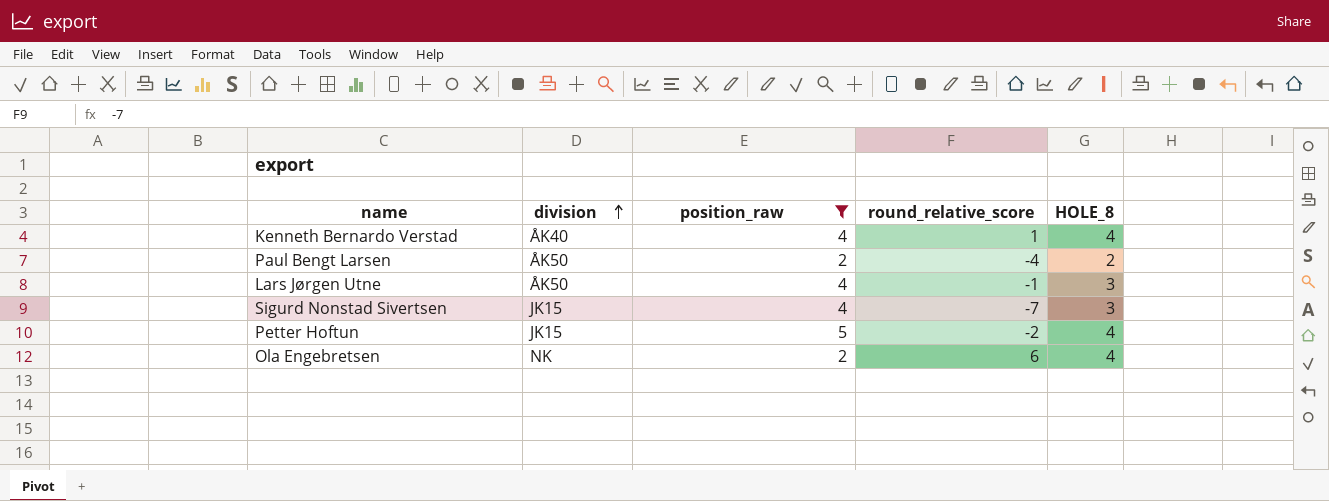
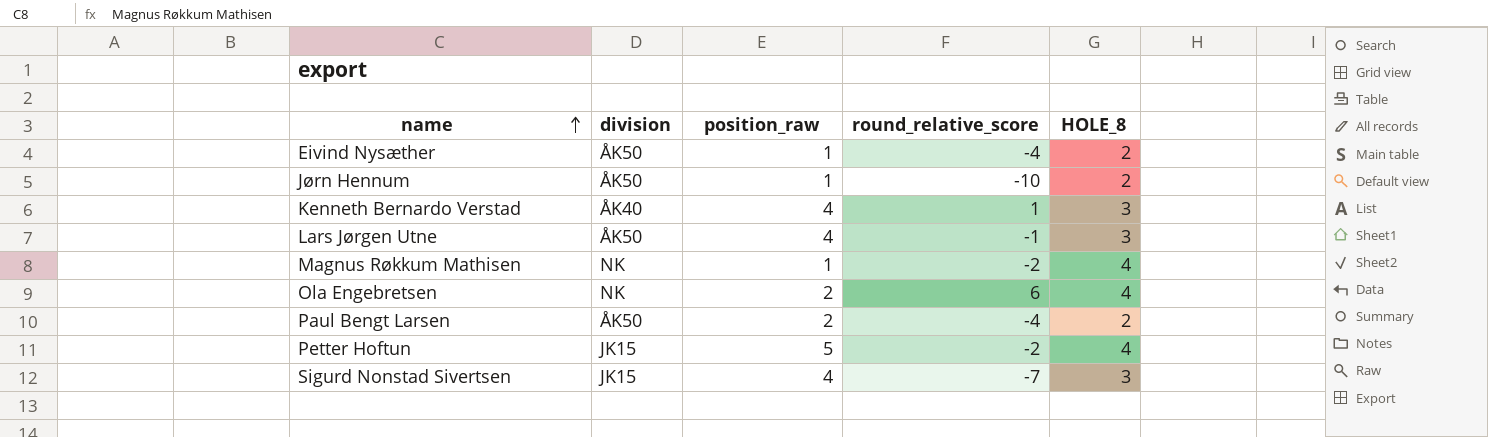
filter: position_raw != 1 -> none
row order: division ascending -> name ascending
Kenneth Bernardo Verstad | HOLE_8: 4 -> 3

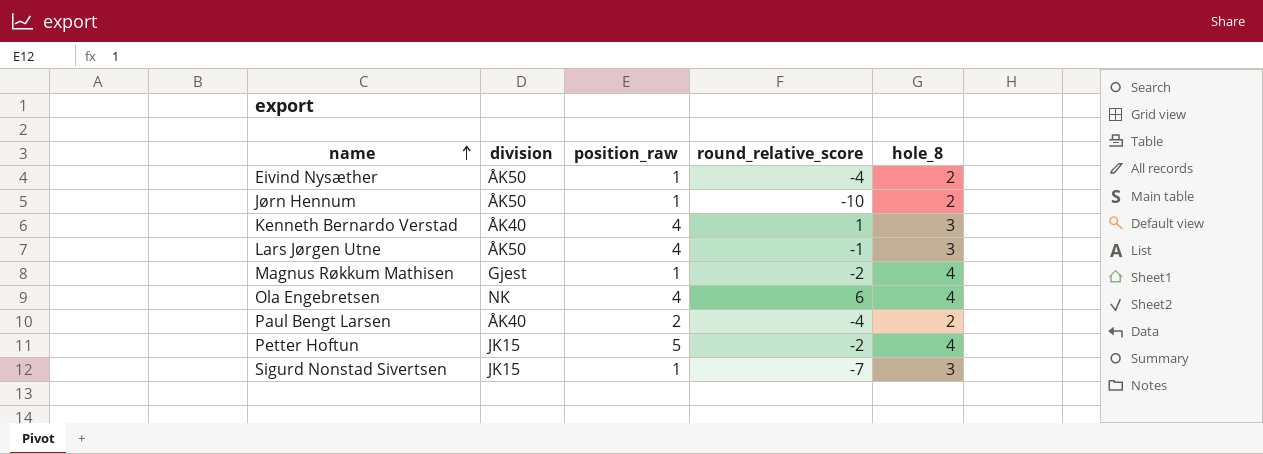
column name: HOLE_8 -> hole_8
Magnus Røkkum Mathisen | division: NK -> Gjest
Ola Engebretsen | position_raw: 2 -> 4
Paul Bengt Larsen | division: ÅK50 -> ÅK40
Sigurd Nonstad Sivertsen | position_raw: 4 -> 1

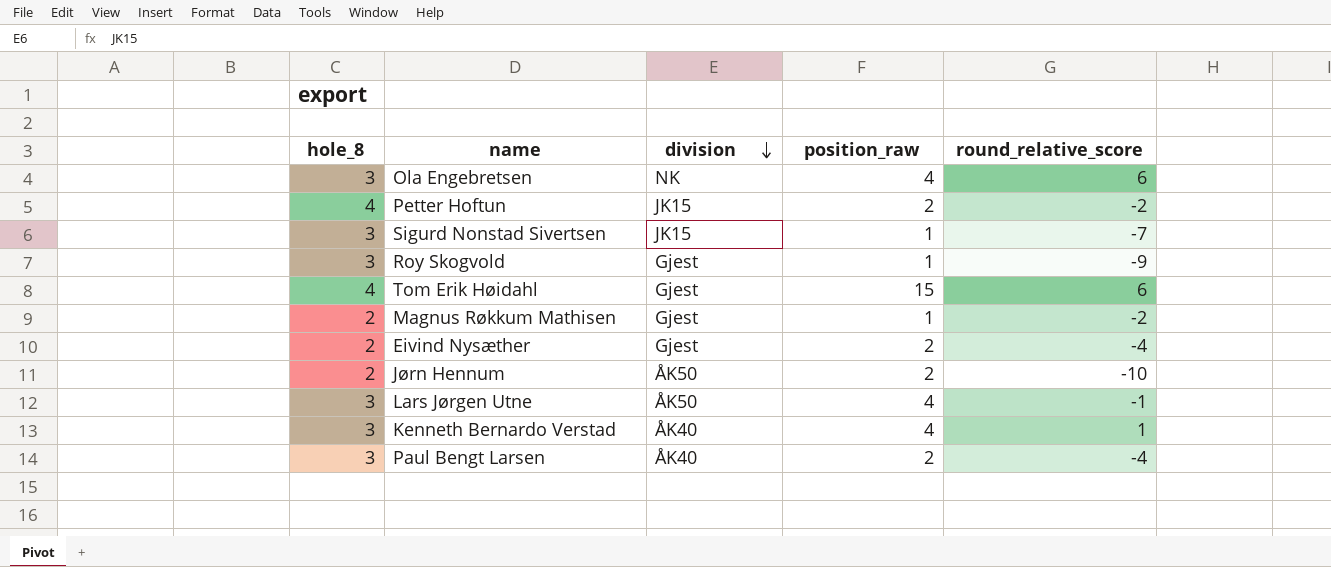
row order: name ascending -> division descending
column hole_8 | position: 5 -> 1
Ola Engebretsen | hole_8: 4 -> 3
Petter Hoftun | position_raw: 5 -> 2
row Roy Skogvold: none -> 3 | Gjest | 1 | -9
row Tom Erik Høidahl: none -> 4 | Gjest | 15 | 6
Magnus Røkkum Mathisen | hole_8: 4 -> 2
Eivind Nysæther | division: ÅK50 -> Gjest
Eivind Nysæther | position_raw: 1 -> 2
Jørn Hennum | position_raw: 1 -> 2
Paul Bengt Larsen | hole_8: 2 -> 3

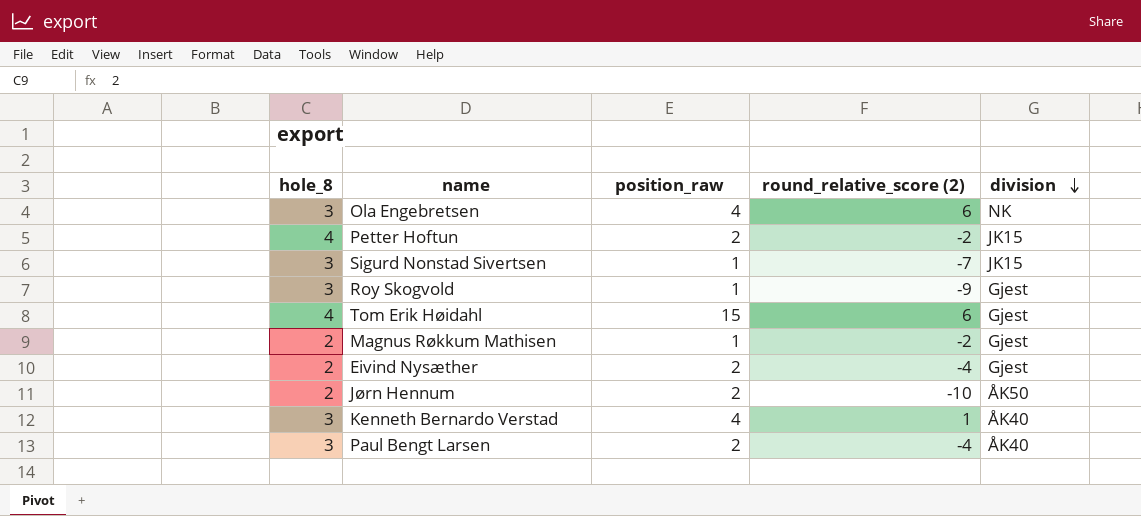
column name: round_relative_score -> round_relative_score (2)
column division | position: 3 -> 5
row Lars Jørgen Utne: 3 | ÅK50 | 4 | -1 -> none

